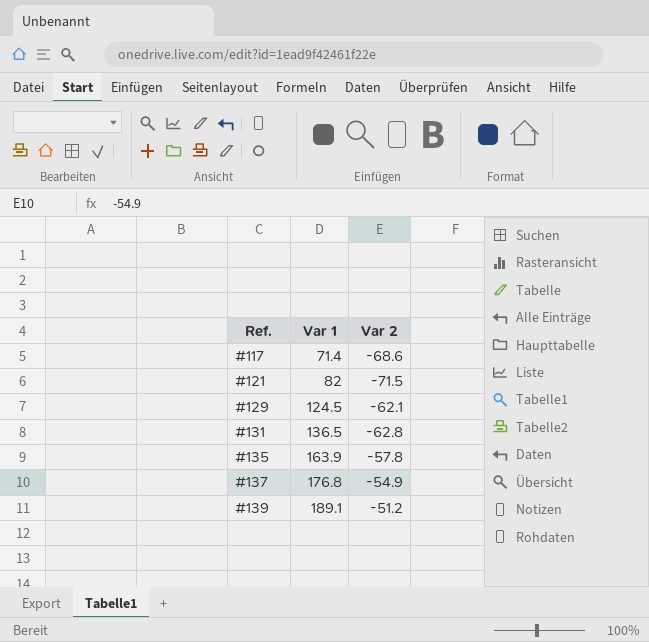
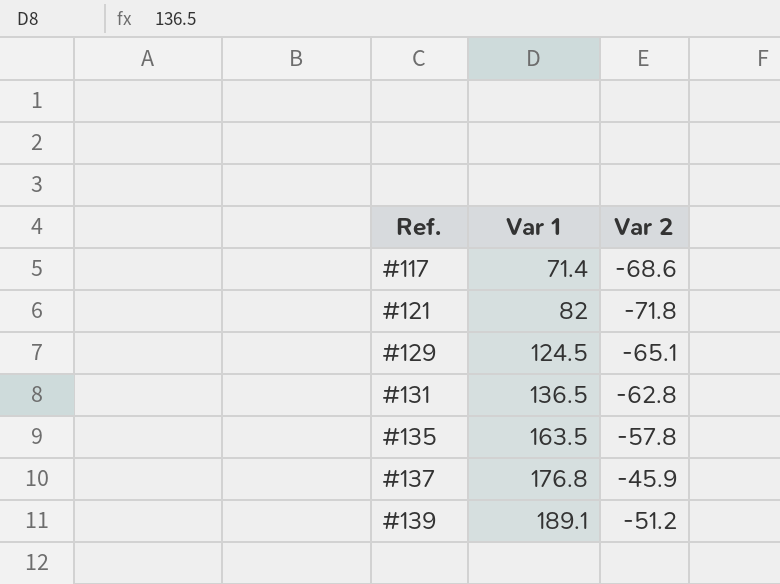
#121 | Var 2: -71.5 -> -71.8
#129 | Var 2: -62.1 -> -65.1
#135 | Var 1: 163.9 -> 163.5
#137 | Var 2: -54.9 -> -45.9

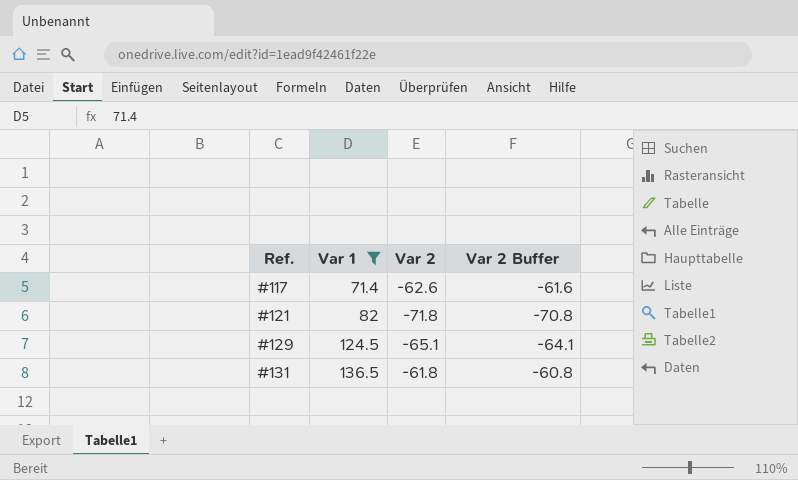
filter: none -> Var 1 <= 136.5
column Var 2 Buffer | formula: none -> [Var 2] + 1
#117 | Var 2: -68.6 -> -62.6
#131 | Var 2: -62.8 -> -61.8

